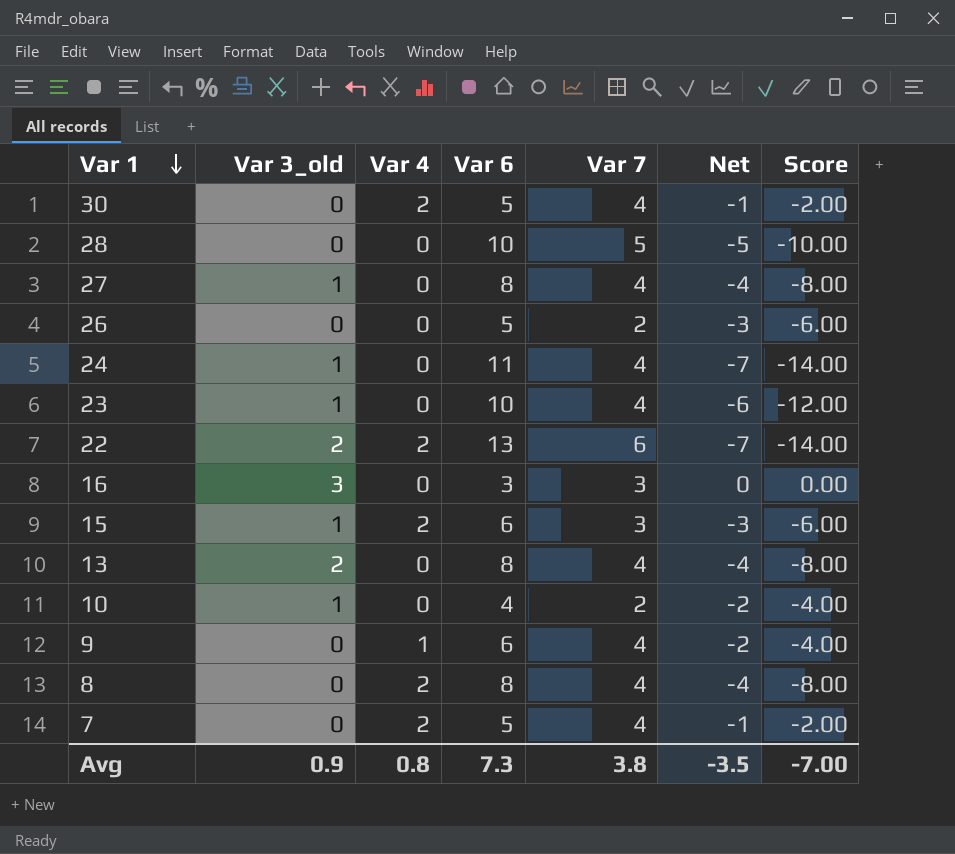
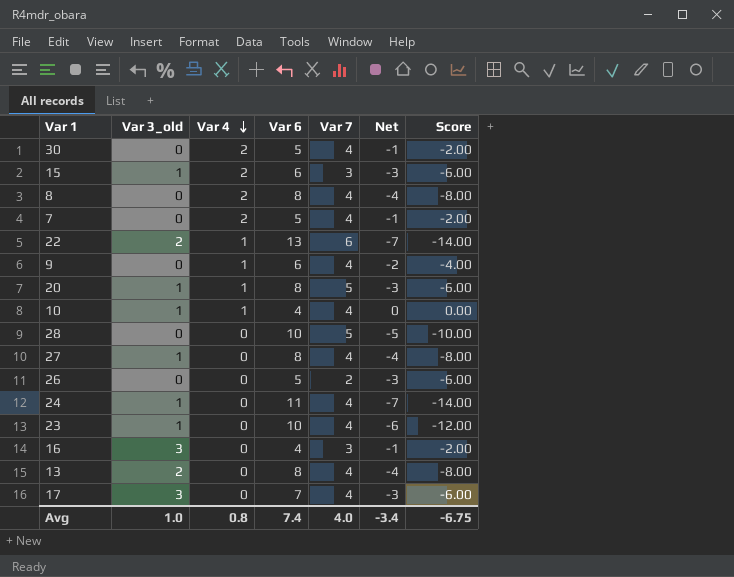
row order: Var 1 descending -> Var 4 descending
22 | Var 4: 2 -> 1
row 20: none -> 1 | 1 | 8 | 5 | -3 | -6.00
10 | Var 4: 0 -> 1
10 | Var 7: 2 -> 4
10 | Net: -2 -> 0
10 | Score: -4.00 -> 0.00
16 | Var 6: 3 -> 4
16 | Net: 0 -> -1
16 | Score: 0.00 -> -2.00
row 17: none -> 3 | 0 | 7 | 4 | -3 | -6.00
Avg | Var 3_old: 0.9 -> 1.0
Avg | Var 6: 7.3 -> 7.4
Avg | Var 7: 3.8 -> 4.0
Avg | Net: -3.5 -> -3.4
Avg | Score: -7.00 -> -6.75

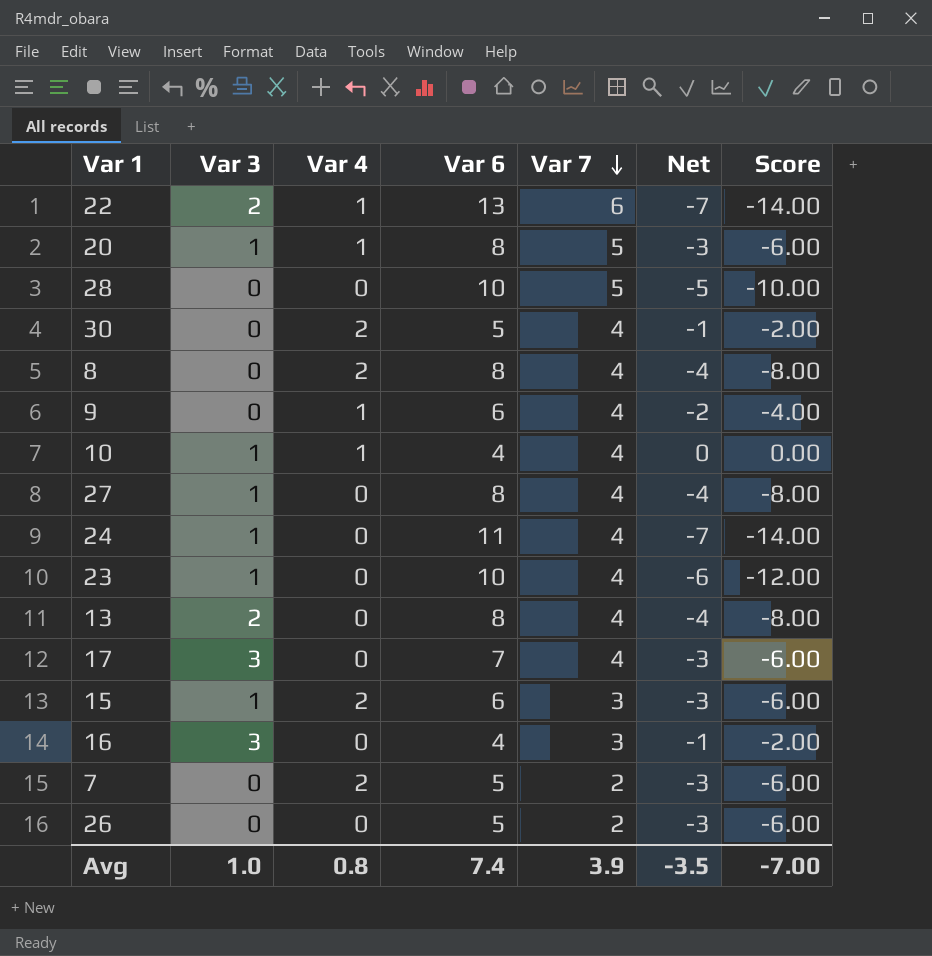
row order: Var 4 descending -> Var 7 descending
column name: Var 3_old -> Var 3
7 | Var 7: 4 -> 2
7 | Net: -1 -> -3
7 | Score: -2.00 -> -6.00
Avg | Var 7: 4.0 -> 3.9
Avg | Net: -3.4 -> -3.5
Avg | Score: -6.75 -> -7.00

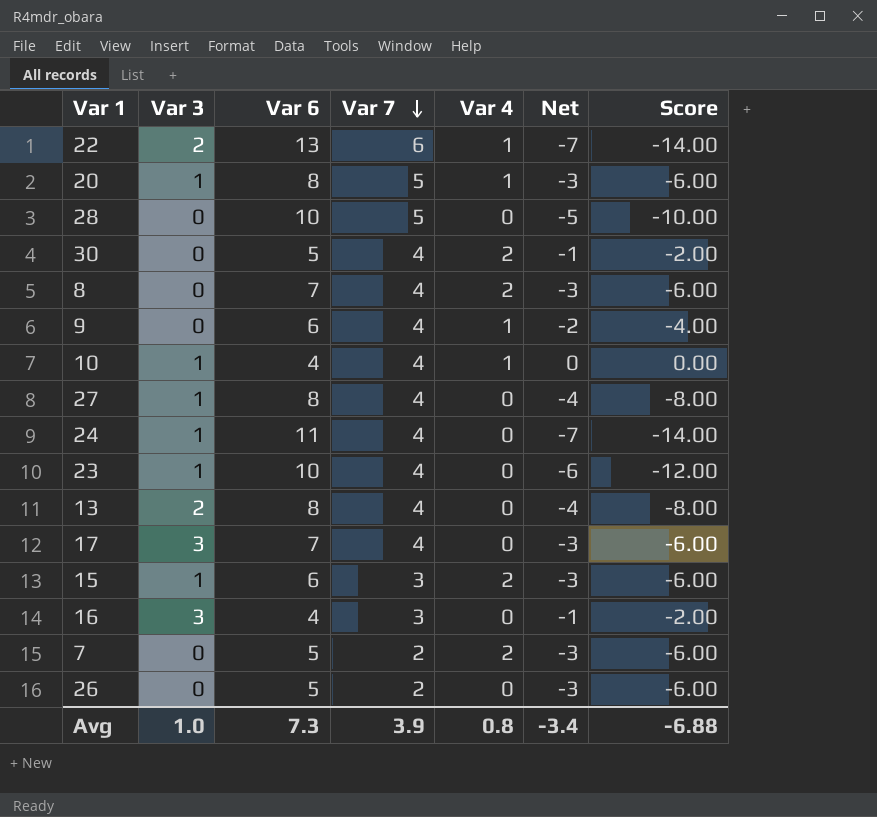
column Var 4 | position: 3 -> 5
8 | Var 6: 8 -> 7
8 | Net: -4 -> -3
8 | Score: -8.00 -> -6.00
Avg | Var 6: 7.4 -> 7.3
Avg | Net: -3.5 -> -3.4
Avg | Score: -7.00 -> -6.88

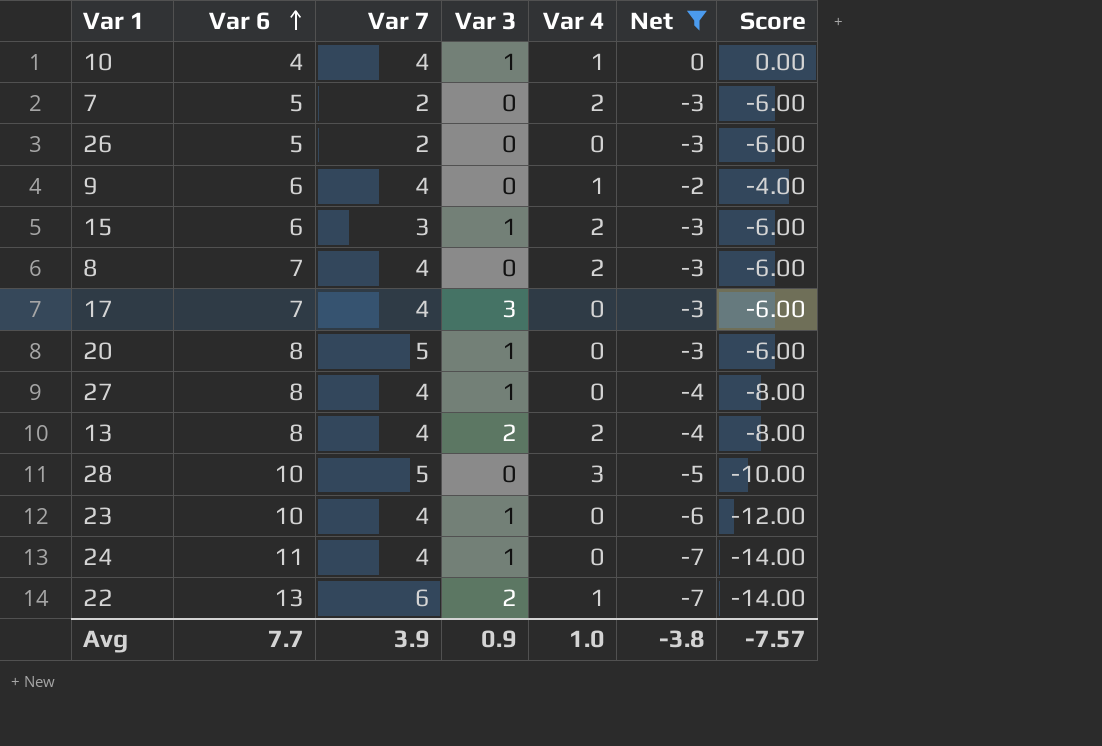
filter: none -> Net != -1
row order: Var 7 descending -> Var 6 ascending
column Var 3 | position: 2 -> 4
20 | Var 4: 1 -> 0
13 | Var 4: 0 -> 2
28 | Var 4: 0 -> 3
Avg | Var 6: 7.3 -> 7.7
Avg | Var 3: 1.0 -> 0.9
Avg | Var 4: 0.8 -> 1.0
Avg | Net: -3.4 -> -3.8
Avg | Score: -6.88 -> -7.57

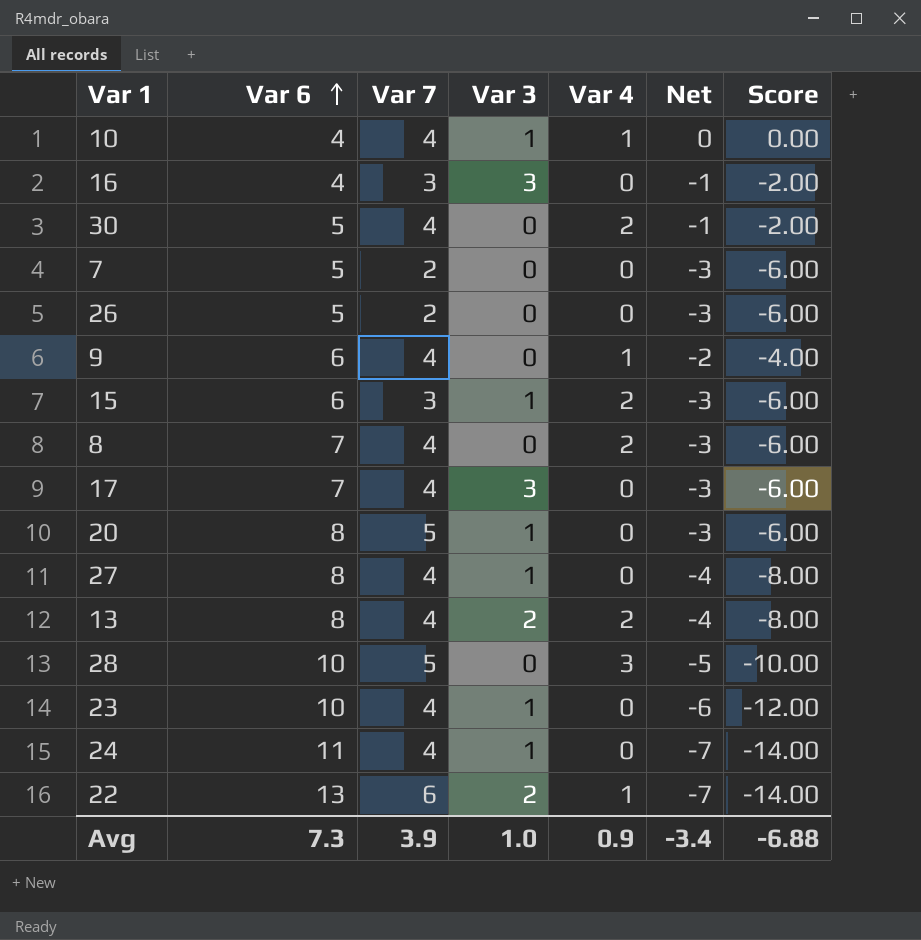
filter: Net != -1 -> none
7 | Var 4: 2 -> 0
Avg | Var 6: 7.7 -> 7.3
Avg | Var 3: 0.9 -> 1.0
Avg | Var 4: 1.0 -> 0.9
Avg | Net: -3.8 -> -3.4
Avg | Score: -7.57 -> -6.88

